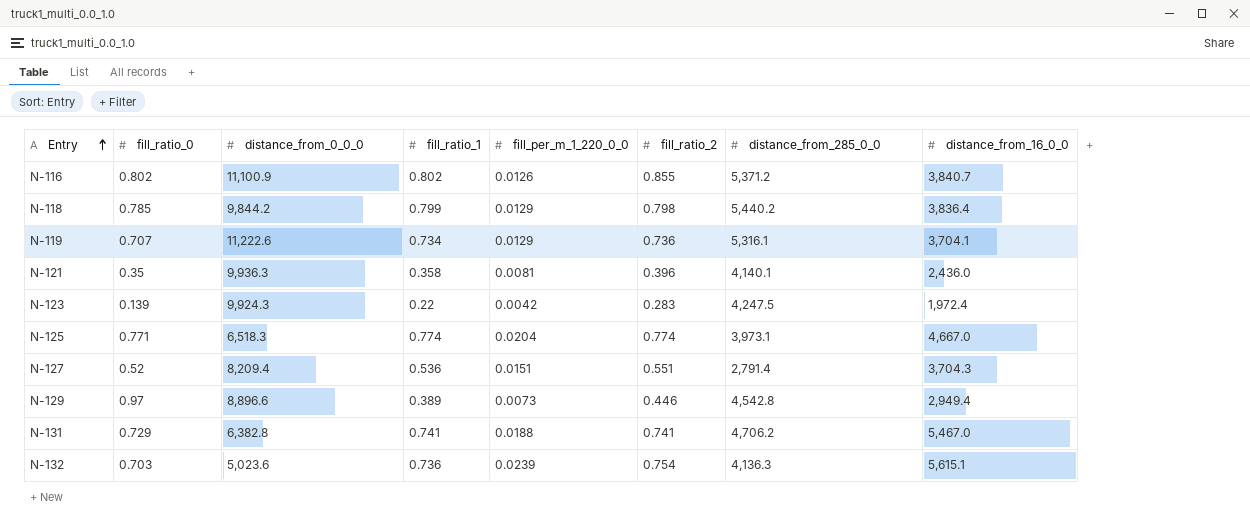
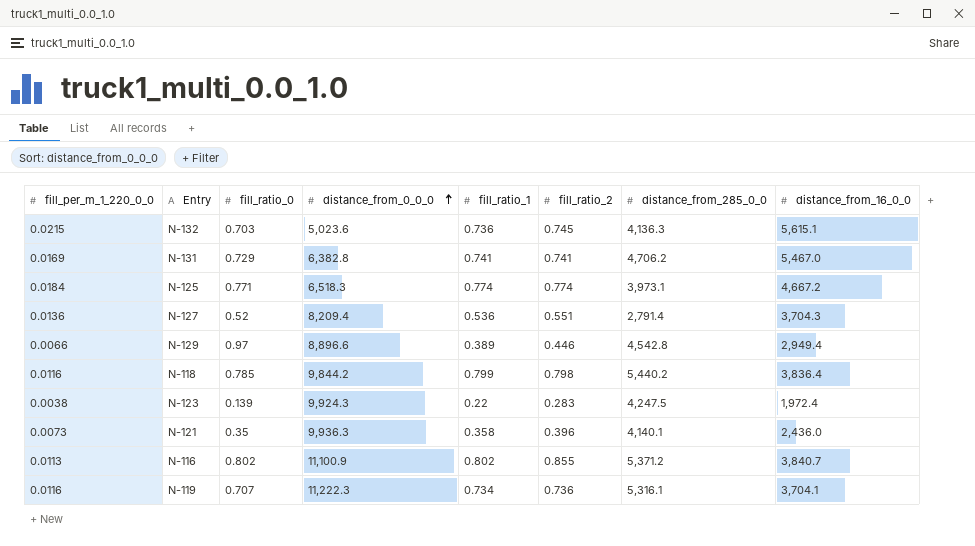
row order: Entry ascending -> distance_from_0_0_0 ascending
column fill_per_m_1_220_0_0 | position: 5 -> 1
N-132 | fill_per_m_1_220_0_0: 0.0239 -> 0.0215
N-132 | fill_ratio_2: 0.754 -> 0.745
N-131 | fill_per_m_1_220_0_0: 0.0188 -> 0.0169
N-125 | fill_per_m_1_220_0_0: 0.0204 -> 0.0184
N-125 | distance_from_16_0_0: 4,667.0 -> 4,667.2
N-127 | fill_per_m_1_220_0_0: 0.0151 -> 0.0136
N-129 | fill_per_m_1_220_0_0: 0.0073 -> 0.0066
N-118 | fill_per_m_1_220_0_0: 0.0129 -> 0.0116
N-123 | fill_per_m_1_220_0_0: 0.0042 -> 0.0038
N-121 | fill_per_m_1_220_0_0: 0.0081 -> 0.0073
N-116 | fill_per_m_1_220_0_0: 0.0126 -> 0.0113
N-119 | fill_per_m_1_220_0_0: 0.0129 -> 0.0116
N-119 | distance_from_0_0_0: 11,222.6 -> 11,222.3

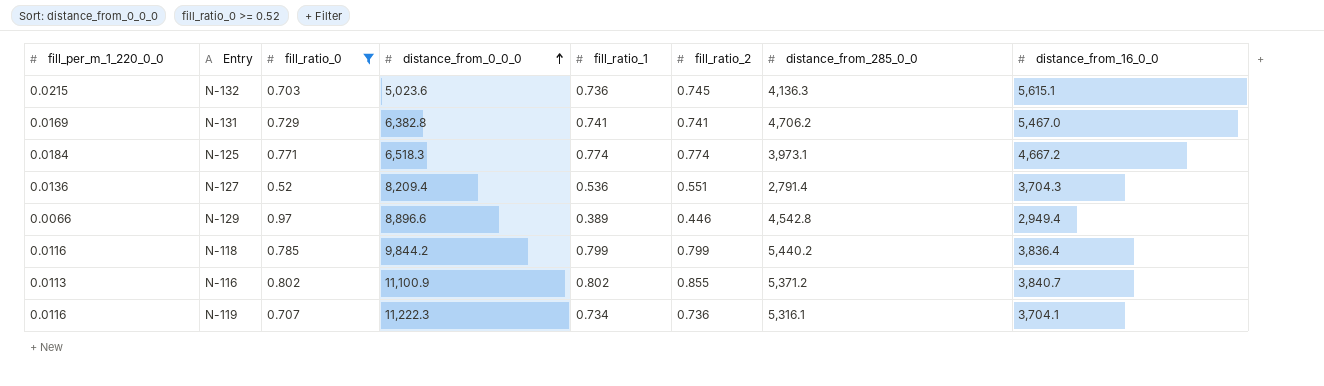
filter: none -> fill_ratio_0 >= 0.52
N-118 | fill_ratio_2: 0.798 -> 0.799

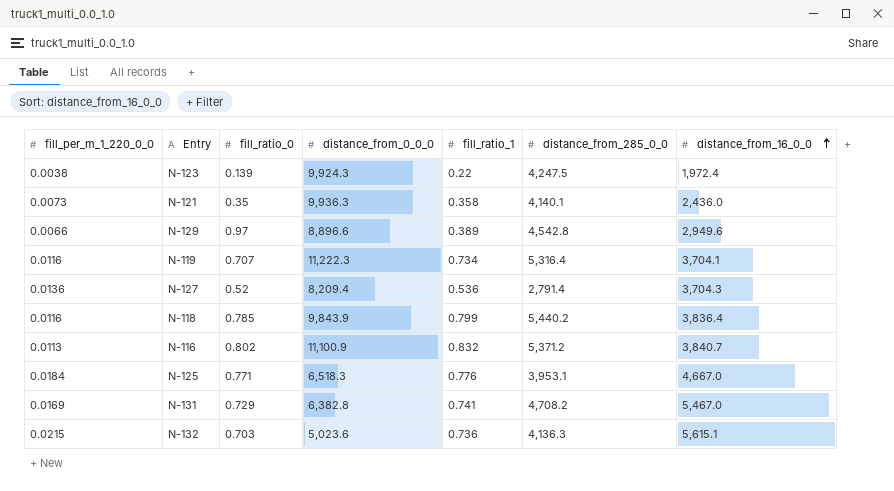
filter: fill_ratio_0 >= 0.52 -> none
row order: distance_from_0_0_0 ascending -> distance_from_16_0_0 ascending
column fill_ratio_2 | position: 6 -> none
N-129 | distance_from_16_0_0: 2,949.4 -> 2,949.6
N-119 | distance_from_285_0_0: 5,316.1 -> 5,316.4
N-118 | distance_from_0_0_0: 9,844.2 -> 9,843.9
N-116 | fill_ratio_1: 0.802 -> 0.832
N-125 | fill_ratio_1: 0.774 -> 0.776
N-125 | distance_from_285_0_0: 3,973.1 -> 3,953.1
N-125 | distance_from_16_0_0: 4,667.2 -> 4,667.0
N-131 | distance_from_285_0_0: 4,706.2 -> 4,708.2

